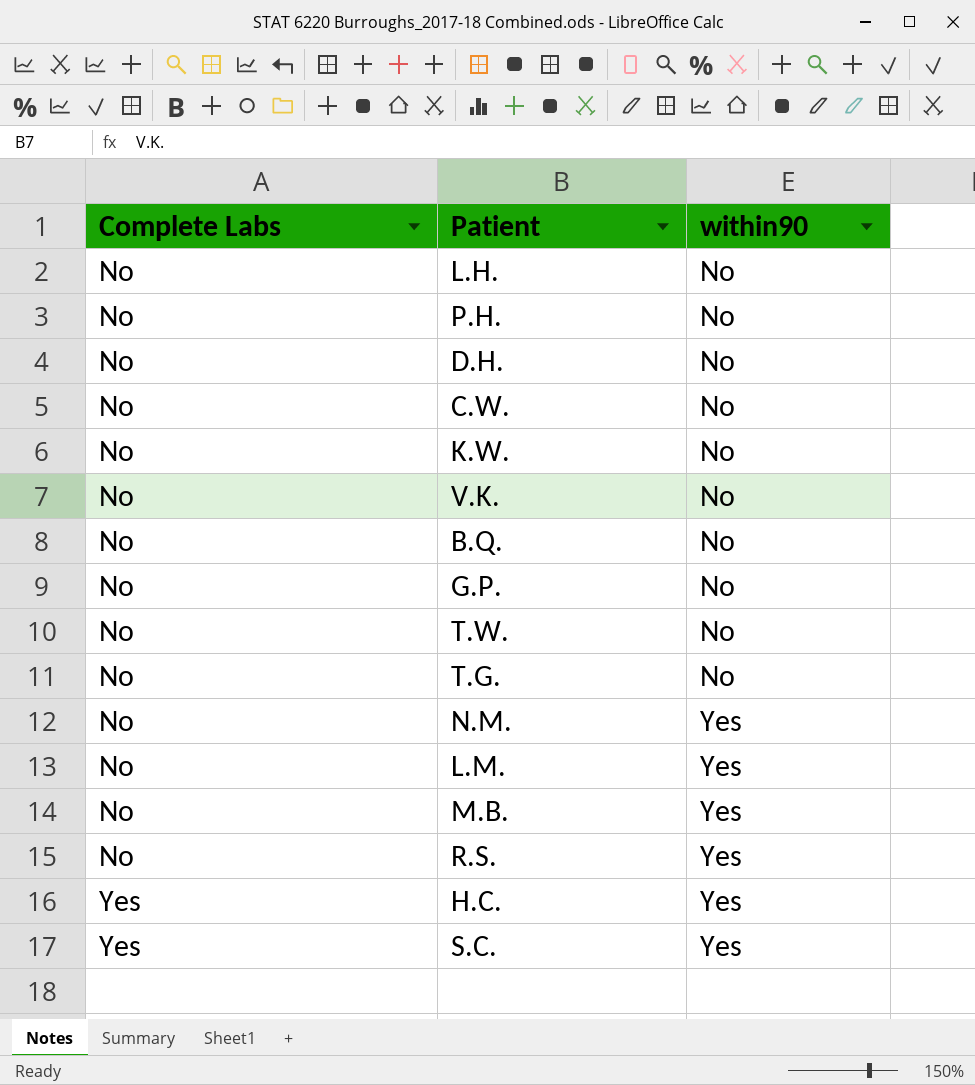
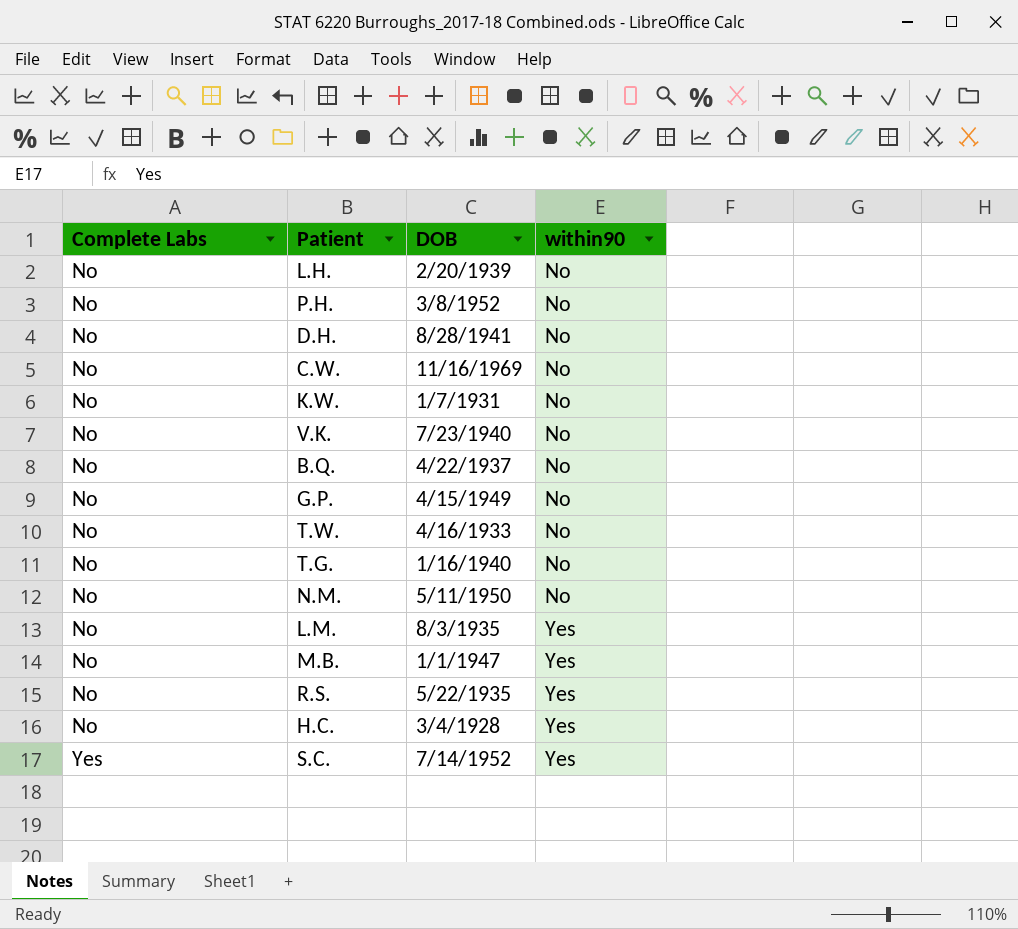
column DOB | position: none -> 3
N.M. | within90: Yes -> No
H.C. | Complete Labs: Yes -> No

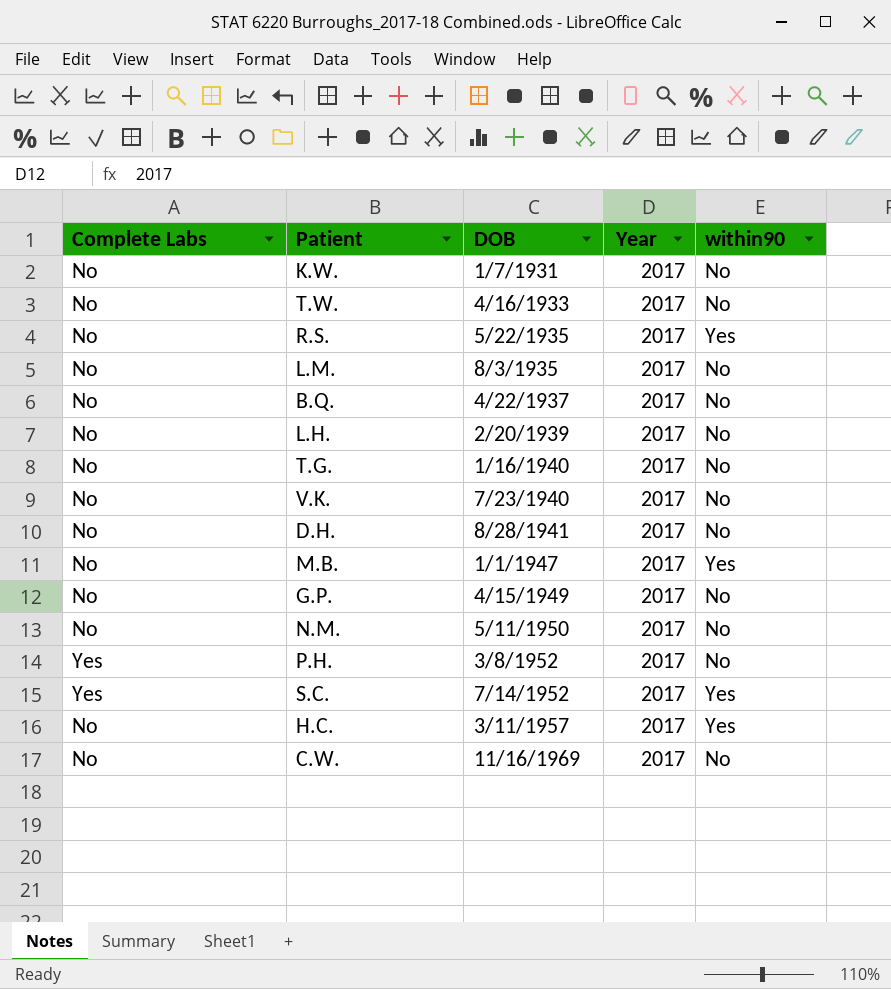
row order: Complete Labs ascending -> DOB ascending
column Year | position: none -> 4
L.M. | within90: Yes -> No
P.H. | Complete Labs: No -> Yes
H.C. | DOB: 3/4/1928 -> 3/11/1957

